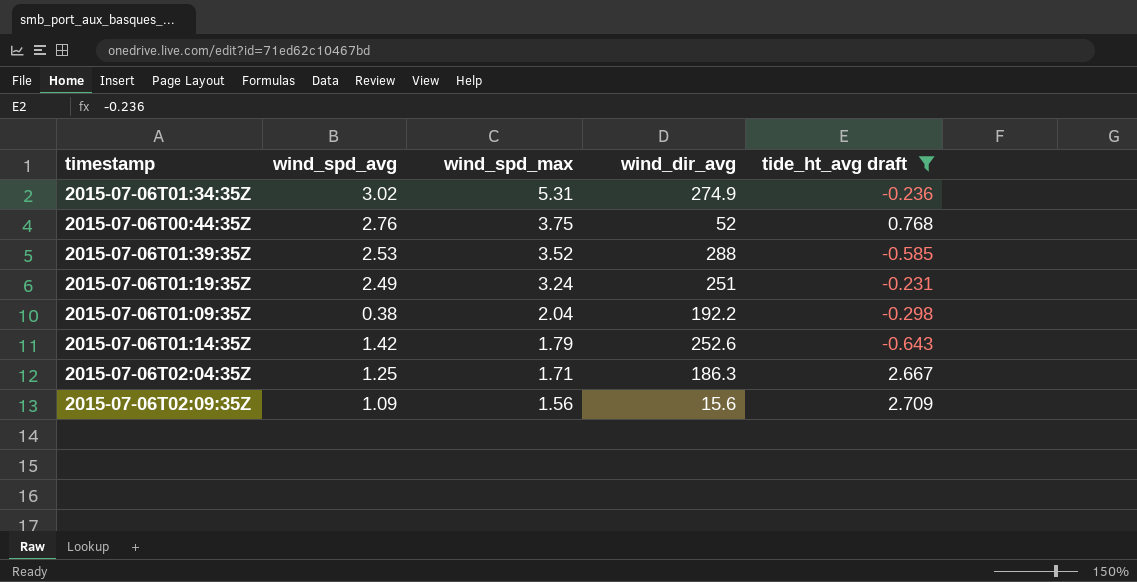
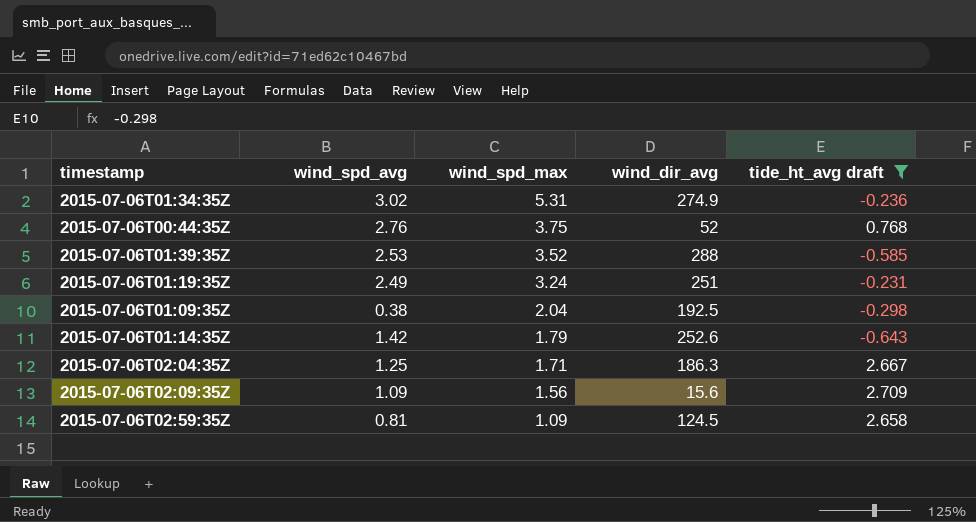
2015-07-06T01:09:35Z | wind_dir_avg: 192.2 -> 192.5
row 2015-07-06T02:59:35Z: none -> 0.81 | 1.09 | 124.5 | 2.658

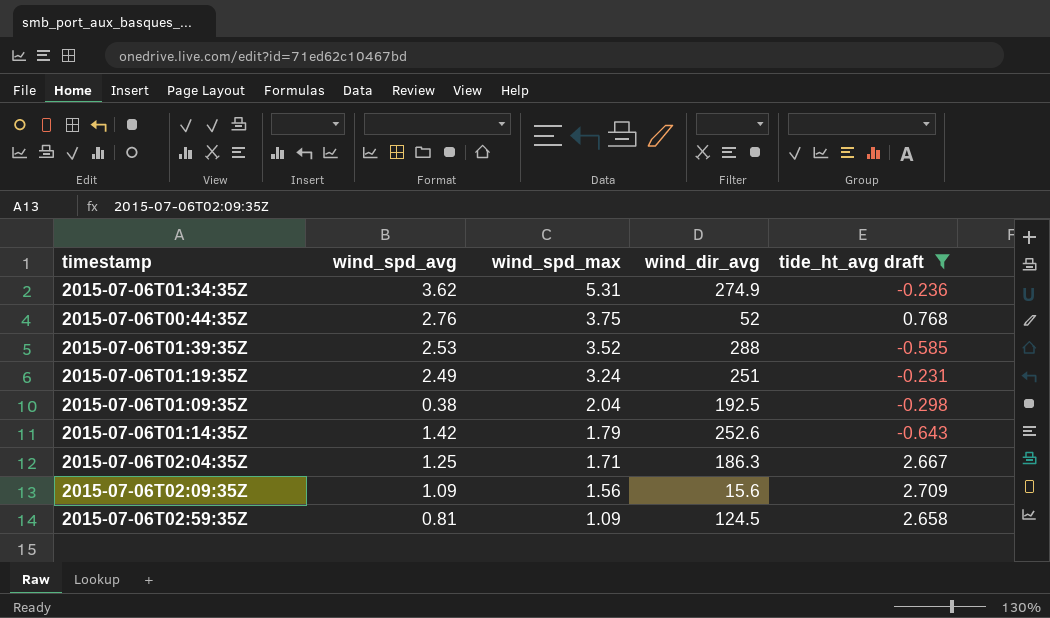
2015-07-06T01:34:35Z | wind_spd_avg: 3.02 -> 3.62

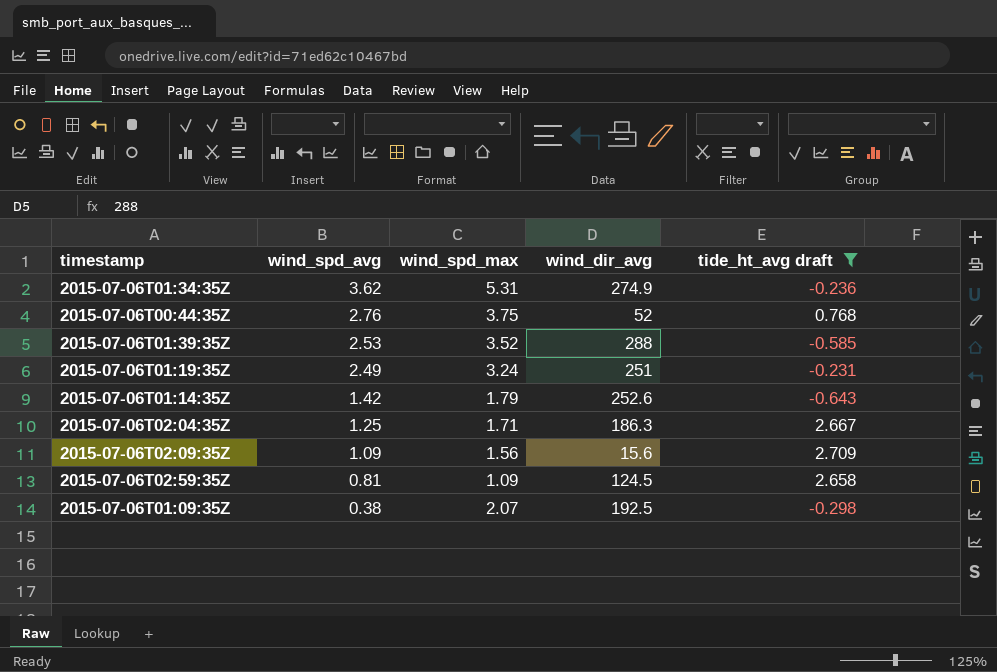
row order: wind_spd_max descending -> wind_spd_avg descending
2015-07-06T01:09:35Z | wind_spd_max: 2.04 -> 2.07

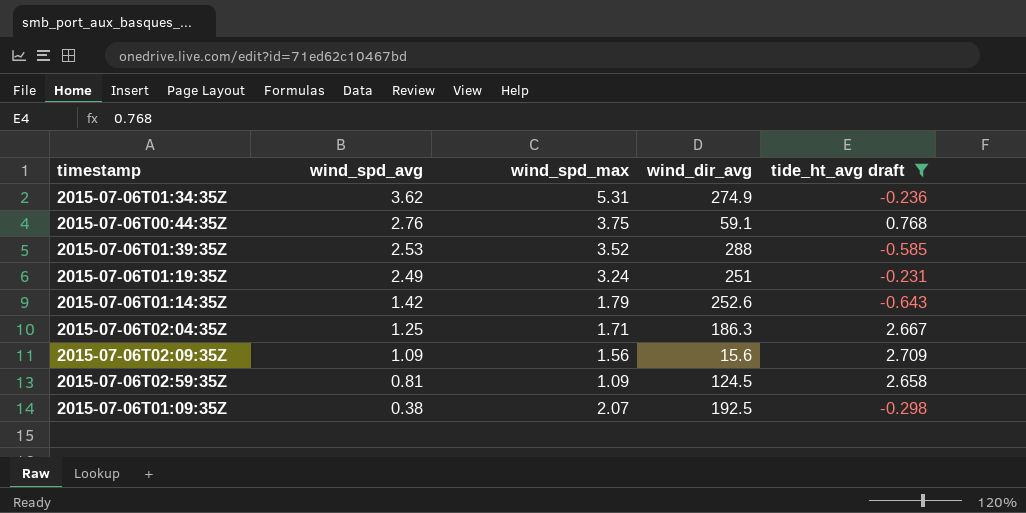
2015-07-06T00:44:35Z | wind_dir_avg: 52 -> 59.1

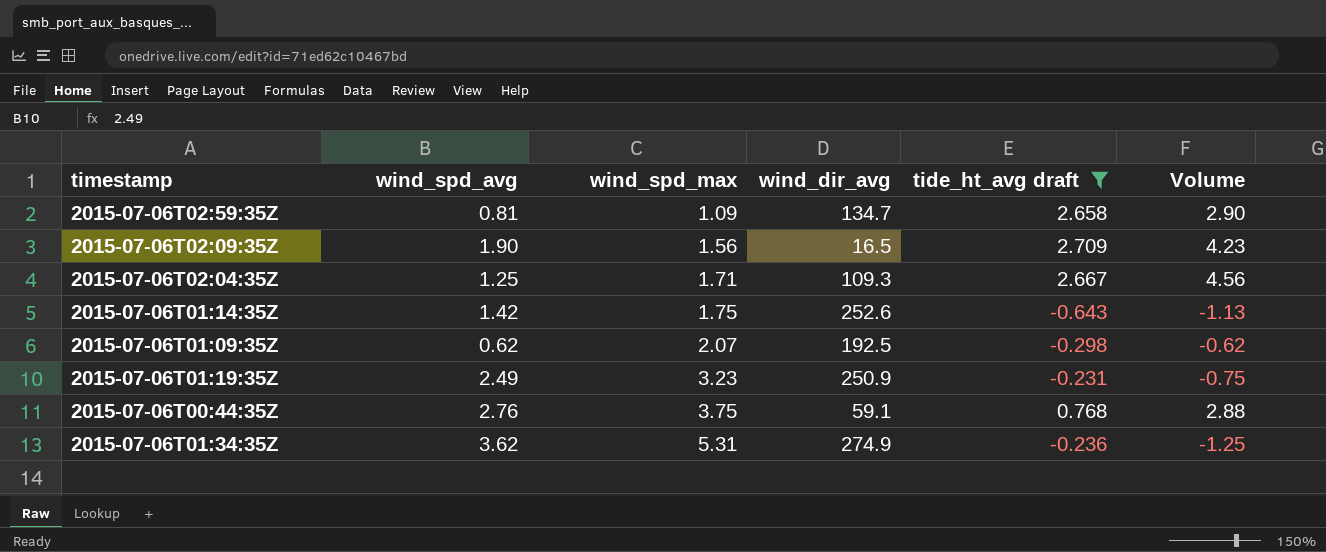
row order: wind_spd_avg descending -> wind_spd_max ascending
column Volume | formula: none -> [wind_spd_max] * [tide_ht_avg draft]
row 2015-07-06T01:39:35Z: 2.53 | 3.52 | 288 | -0.585 -> none
2015-07-06T02:59:35Z | wind_dir_avg: 124.5 -> 134.7
2015-07-06T02:09:35Z | wind_spd_avg: 1.09 -> 1.90
2015-07-06T02:09:35Z | wind_dir_avg: 15.6 -> 16.5
2015-07-06T02:04:35Z | wind_dir_avg: 186.3 -> 109.3
2015-07-06T01:14:35Z | wind_spd_max: 1.79 -> 1.75
2015-07-06T01:09:35Z | wind_spd_avg: 0.38 -> 0.62
2015-07-06T01:19:35Z | wind_spd_max: 3.24 -> 3.23
2015-07-06T01:19:35Z | wind_dir_avg: 251 -> 250.9

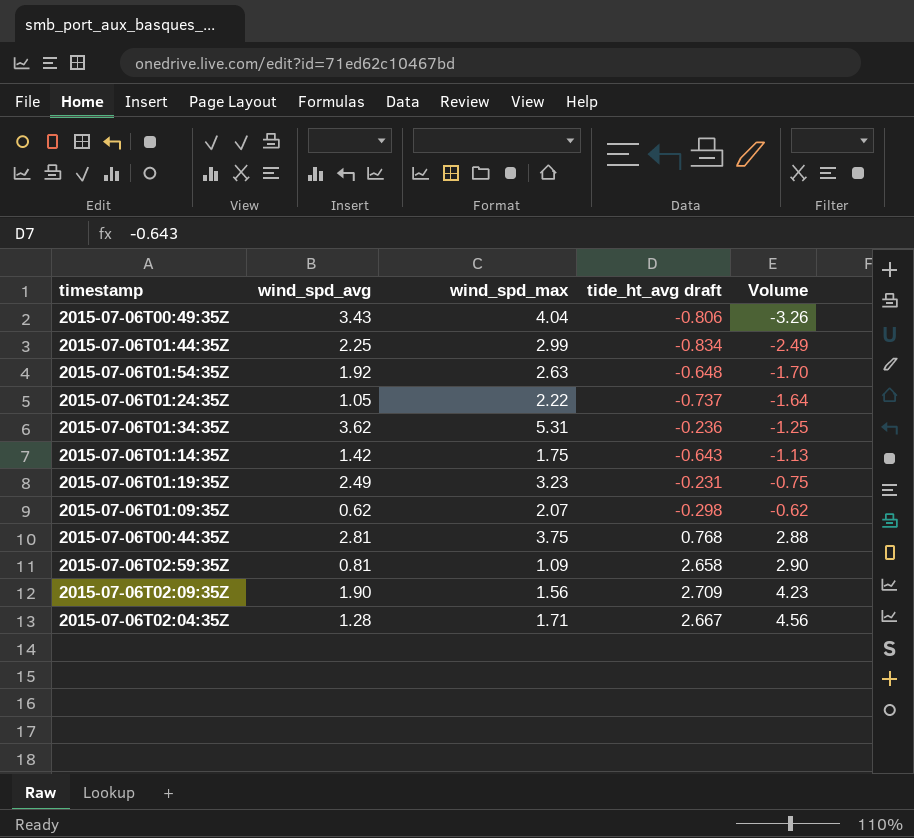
filter: tide_ht_avg draft >= -0.643 -> none
row order: wind_spd_max ascending -> Volume ascending
column wind_dir_avg | position: 4 -> none
2015-07-06T00:44:35Z | wind_spd_avg: 2.76 -> 2.81
2015-07-06T02:04:35Z | wind_spd_avg: 1.25 -> 1.28

